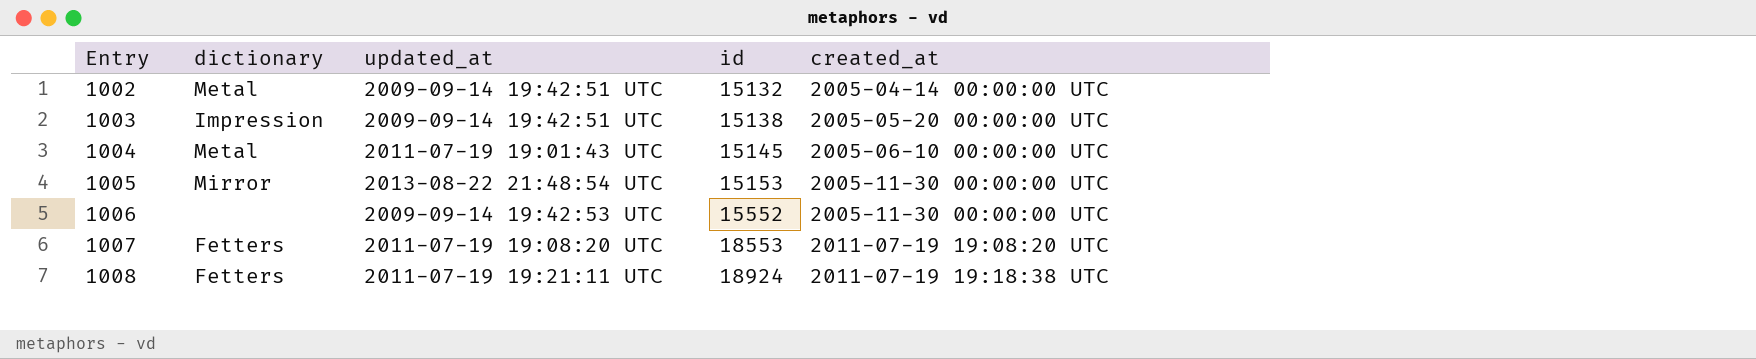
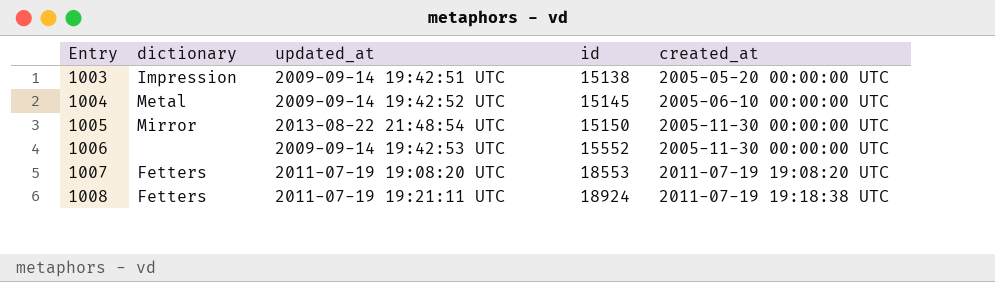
row 1002: Metal | 2009-09-14 19:42:51 UTC | 15132 | 2005-04-14 00:00:00 UTC -> none
1004 | updated_at: 2011-07-19 19:01:43 UTC -> 2009-09-14 19:42:52 UTC
1005 | id: 15153 -> 15150

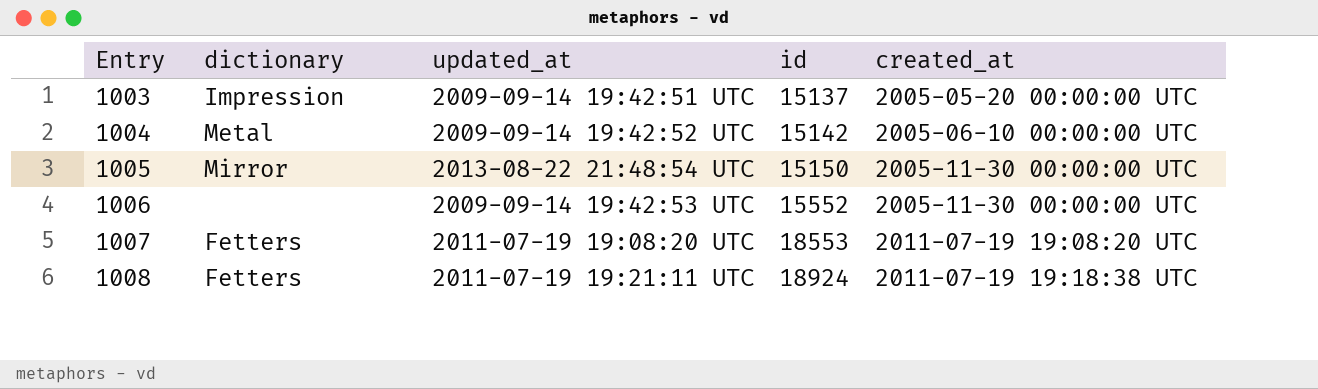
1003 | id: 15138 -> 15137
1004 | id: 15145 -> 15142

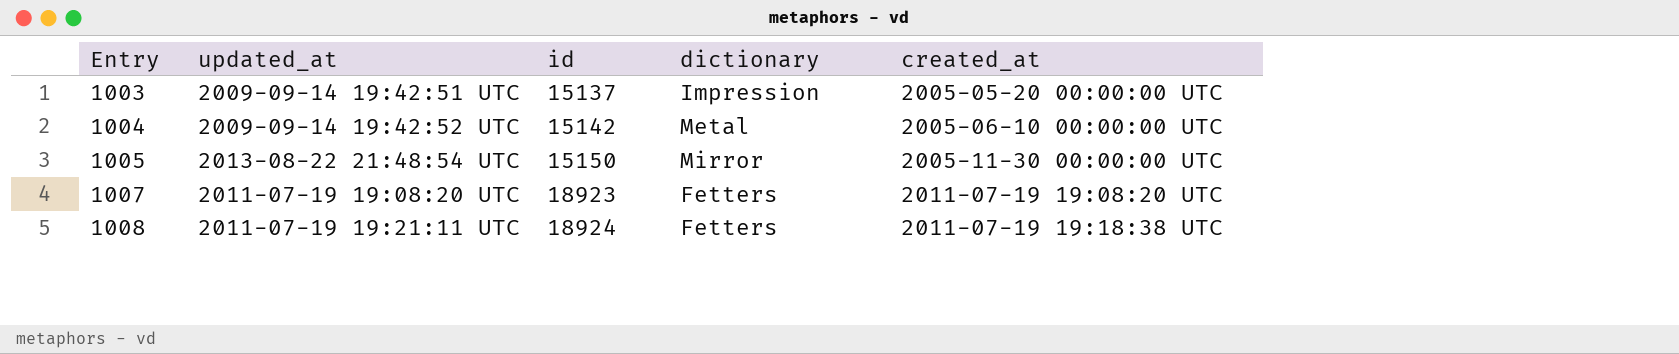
column dictionary | position: 2 -> 4
row 1006: none | 2009-09-14 19:42:53 UTC | 15552 | 2005-11-30 00:00:00 UTC -> none
1007 | id: 18553 -> 18923

